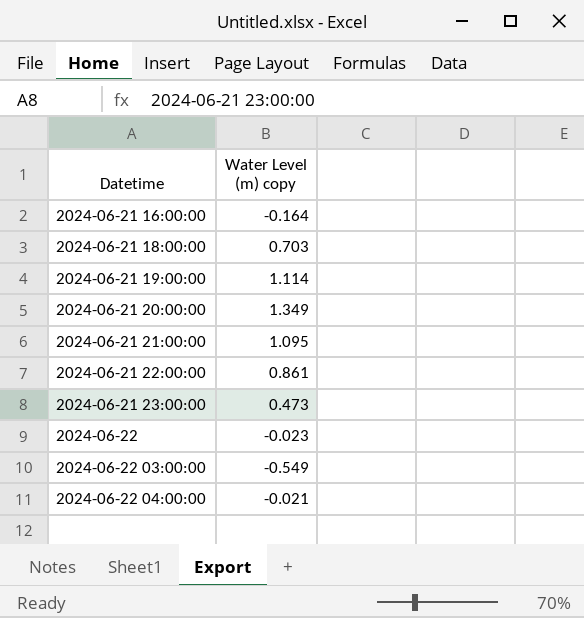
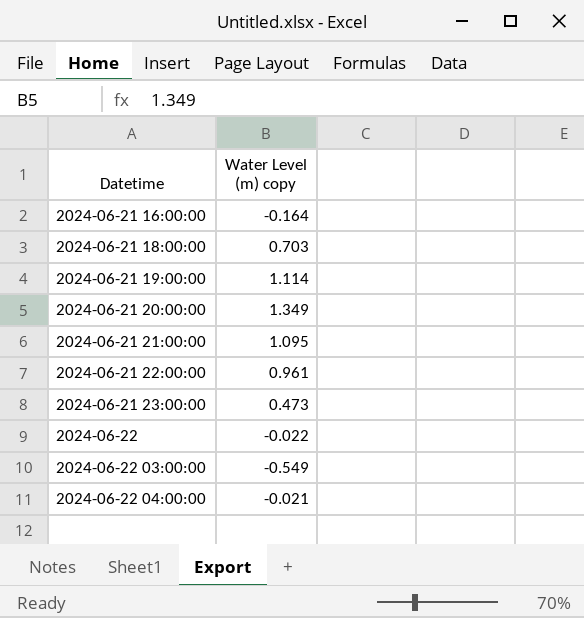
2024-06-21 22:00:00 | Water Level (m) copy: 0.861 -> 0.961
2024-06-22 | Water Level (m) copy: -0.023 -> -0.022

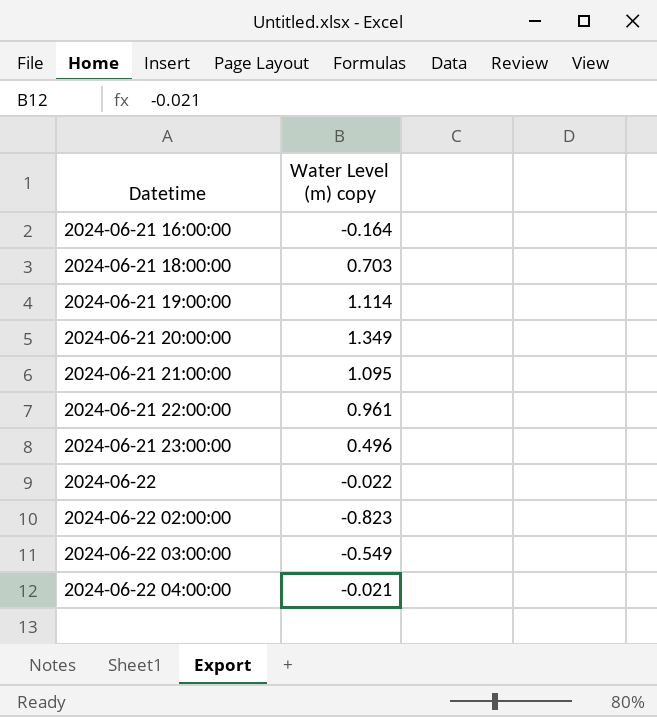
2024-06-21 23:00:00 | Water Level (m) copy: 0.473 -> 0.496
row 2024-06-22 02:00:00: none -> -0.823

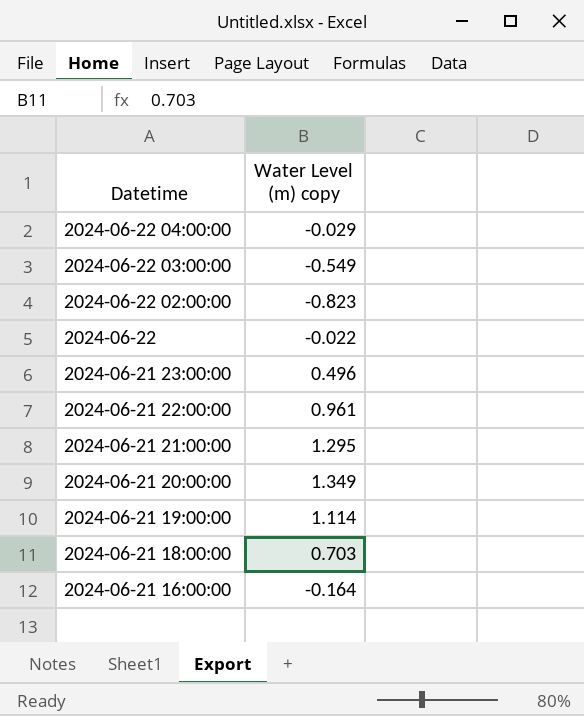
row order: Datetime ascending -> Datetime descending
2024-06-22 04:00:00 | Water Level (m) copy: -0.021 -> -0.029
2024-06-21 21:00:00 | Water Level (m) copy: 1.095 -> 1.295

